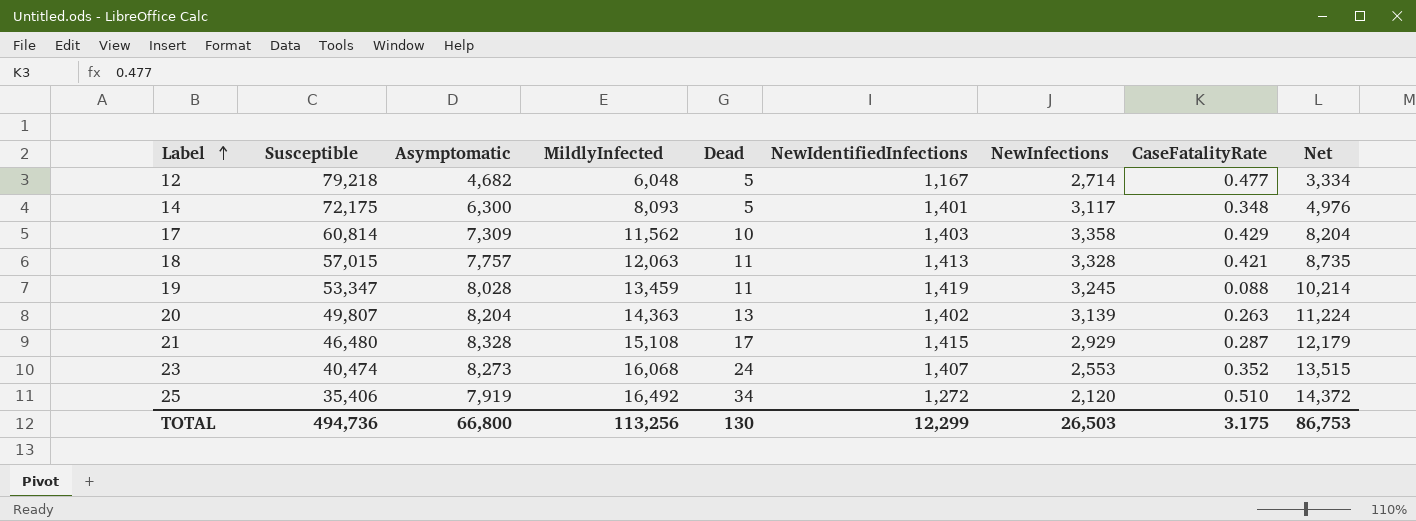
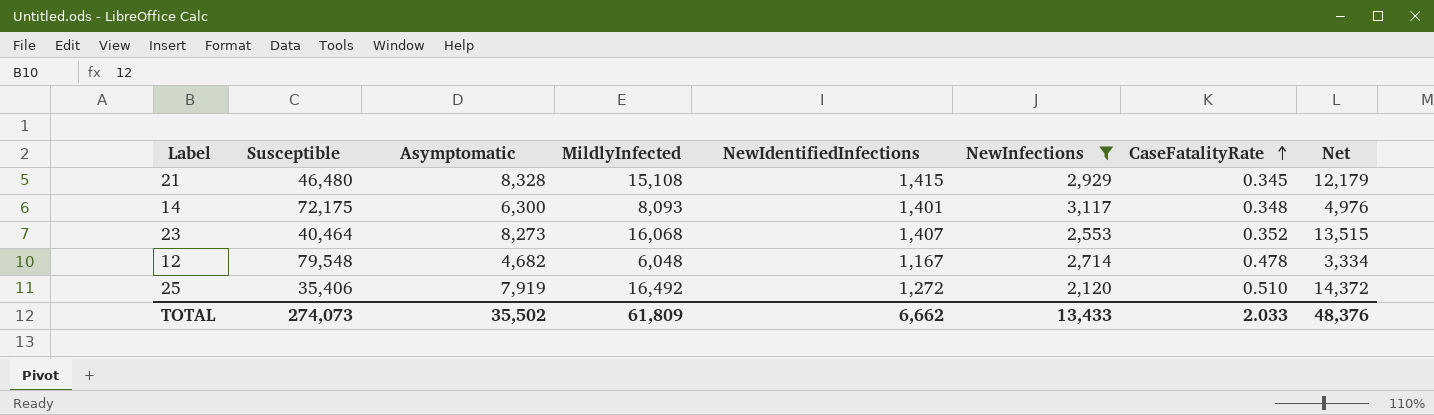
filter: none -> NewInfections <= 3,117
row order: Label ascending -> CaseFatalityRate ascending
column Dead | position: 5 -> none
21 | CaseFatalityRate: 0.287 -> 0.345
23 | Susceptible: 40,474 -> 40,464
12 | Susceptible: 79,218 -> 79,548
12 | CaseFatalityRate: 0.477 -> 0.478
TOTAL | Susceptible: 494,736 -> 274,073
TOTAL | Asymptomatic: 66,800 -> 35,502
TOTAL | MildlyInfected: 113,256 -> 61,809
TOTAL | NewIdentifiedInfections: 12,299 -> 6,662
TOTAL | NewInfections: 26,503 -> 13,433
TOTAL | CaseFatalityRate: 3.175 -> 2.033
TOTAL | Net: 86,753 -> 48,376

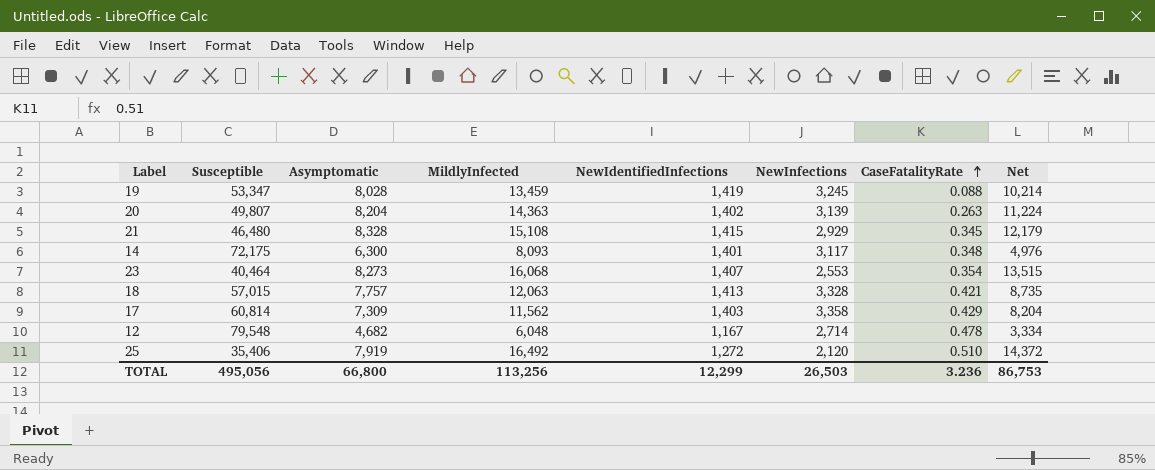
filter: NewInfections <= 3,117 -> none
23 | CaseFatalityRate: 0.352 -> 0.354
TOTAL | Susceptible: 274,073 -> 495,056
TOTAL | Asymptomatic: 35,502 -> 66,800
TOTAL | MildlyInfected: 61,809 -> 113,256
TOTAL | NewIdentifiedInfections: 6,662 -> 12,299
TOTAL | NewInfections: 13,433 -> 26,503
TOTAL | CaseFatalityRate: 2.033 -> 3.236
TOTAL | Net: 48,376 -> 86,753

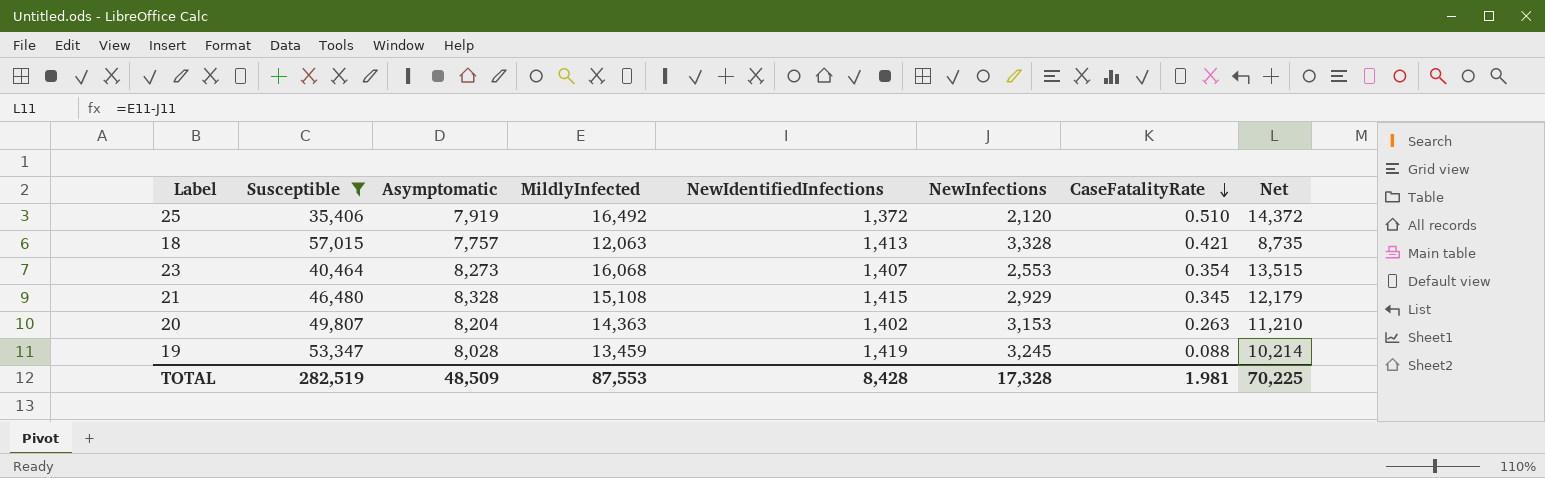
filter: none -> Susceptible <= 57,015
row order: CaseFatalityRate ascending -> CaseFatalityRate descending
25 | NewIdentifiedInfections: 1,272 -> 1,372
20 | NewInfections: 3,139 -> 3,153
20 | Net: 11,224 -> 11,210
TOTAL | Susceptible: 495,056 -> 282,519
TOTAL | Asymptomatic: 66,800 -> 48,509
TOTAL | MildlyInfected: 113,256 -> 87,553
TOTAL | NewIdentifiedInfections: 12,299 -> 8,428
TOTAL | NewInfections: 26,503 -> 17,328
TOTAL | CaseFatalityRate: 3.236 -> 1.981
TOTAL | Net: 86,753 -> 70,225

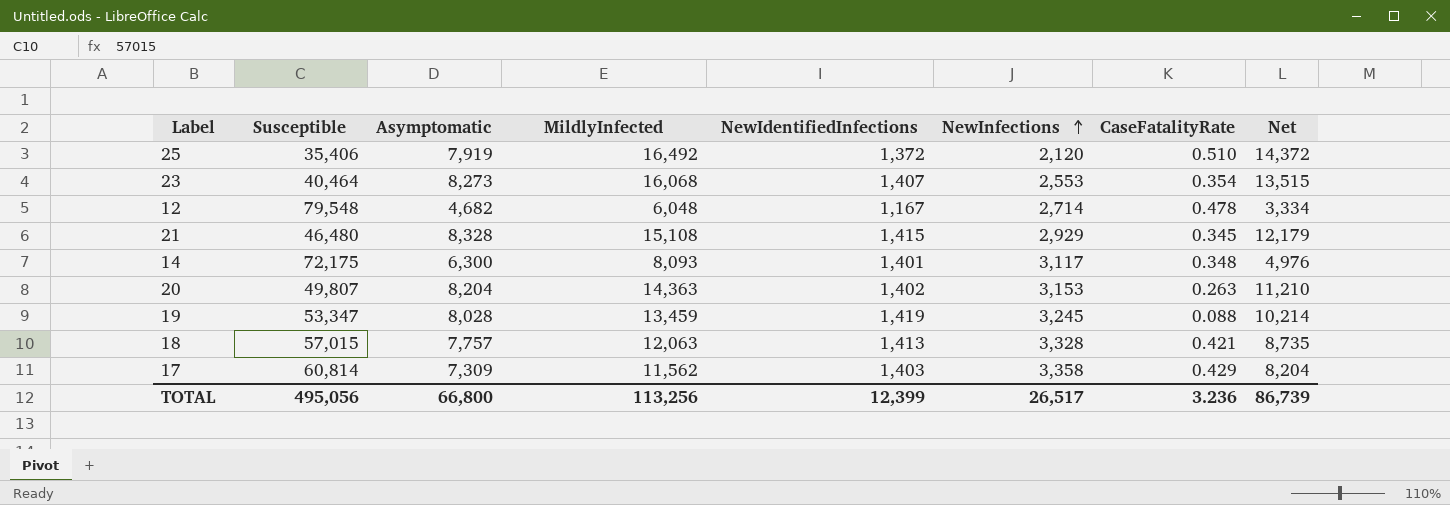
filter: Susceptible <= 57,015 -> none
row order: CaseFatalityRate descending -> NewInfections ascending
TOTAL | Susceptible: 282,519 -> 495,056
TOTAL | Asymptomatic: 48,509 -> 66,800
TOTAL | MildlyInfected: 87,553 -> 113,256
TOTAL | NewIdentifiedInfections: 8,428 -> 12,399
TOTAL | NewInfections: 17,328 -> 26,517
TOTAL | CaseFatalityRate: 1.981 -> 3.236
TOTAL | Net: 70,225 -> 86,739

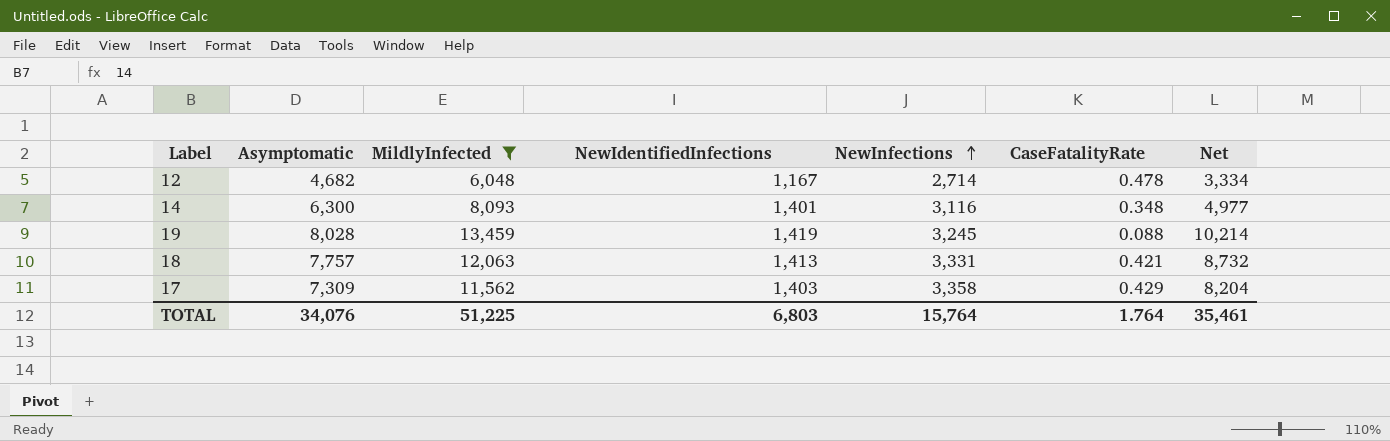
filter: none -> MildlyInfected <= 13,459
column Susceptible | position: 2 -> none
14 | NewInfections: 3,117 -> 3,116
14 | Net: 4,976 -> 4,977
18 | NewInfections: 3,328 -> 3,331
18 | Net: 8,735 -> 8,732
TOTAL | Asymptomatic: 66,800 -> 34,076
TOTAL | MildlyInfected: 113,256 -> 51,225
TOTAL | NewIdentifiedInfections: 12,399 -> 6,803
TOTAL | NewInfections: 26,517 -> 15,764
TOTAL | CaseFatalityRate: 3.236 -> 1.764
TOTAL | Net: 86,739 -> 35,461

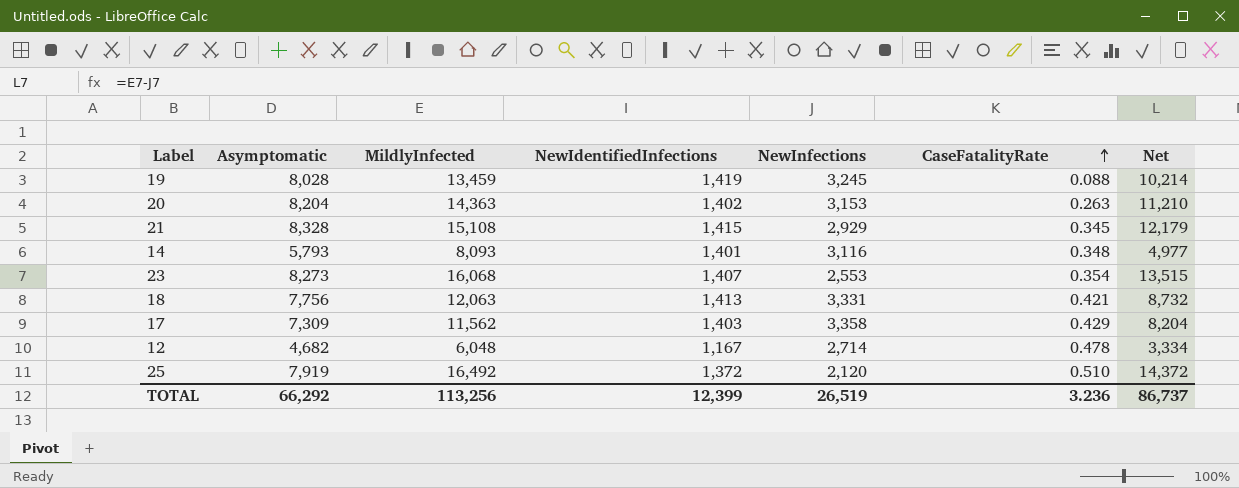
filter: MildlyInfected <= 13,459 -> none
row order: NewInfections ascending -> CaseFatalityRate ascending
14 | Asymptomatic: 6,300 -> 5,793
18 | Asymptomatic: 7,757 -> 7,756
TOTAL | Asymptomatic: 34,076 -> 66,292
TOTAL | MildlyInfected: 51,225 -> 113,256
TOTAL | NewIdentifiedInfections: 6,803 -> 12,399
TOTAL | NewInfections: 15,764 -> 26,519
TOTAL | CaseFatalityRate: 1.764 -> 3.236
TOTAL | Net: 35,461 -> 86,737

